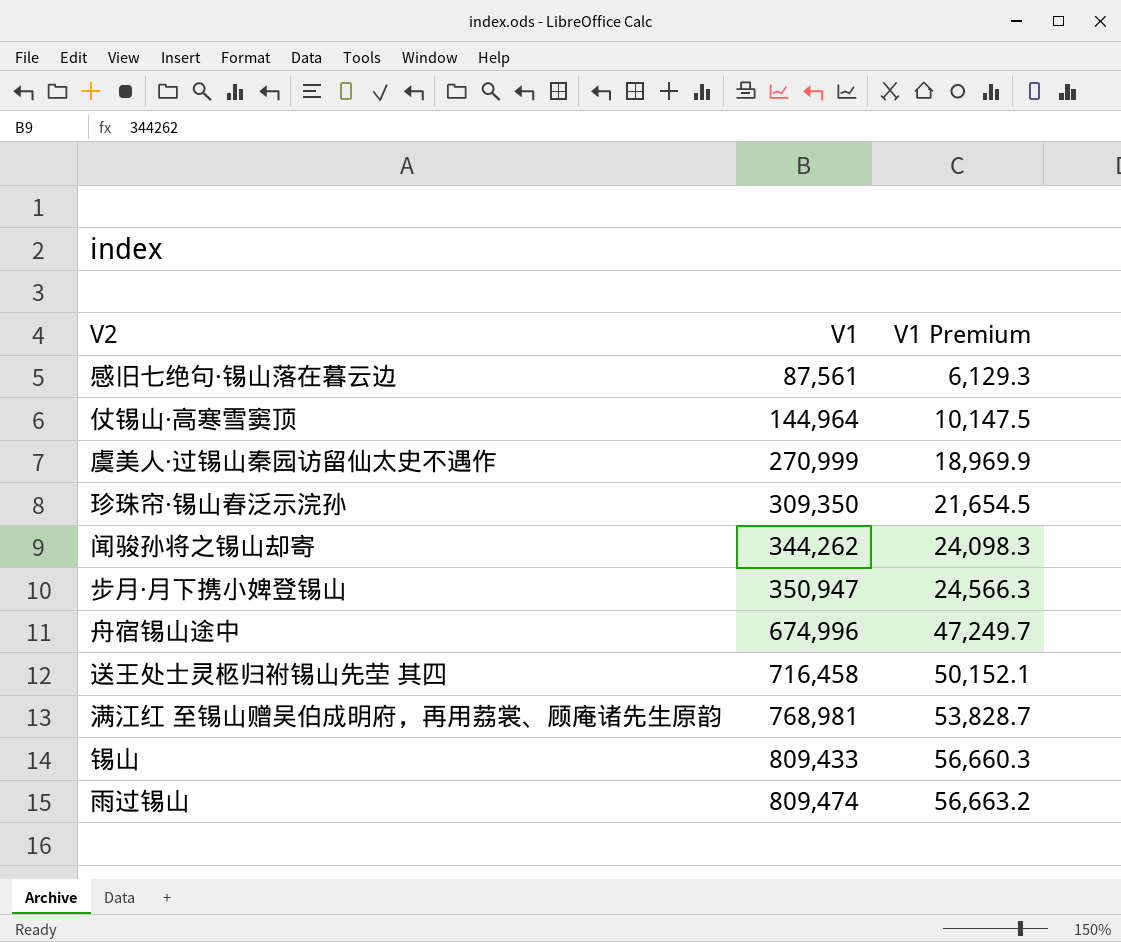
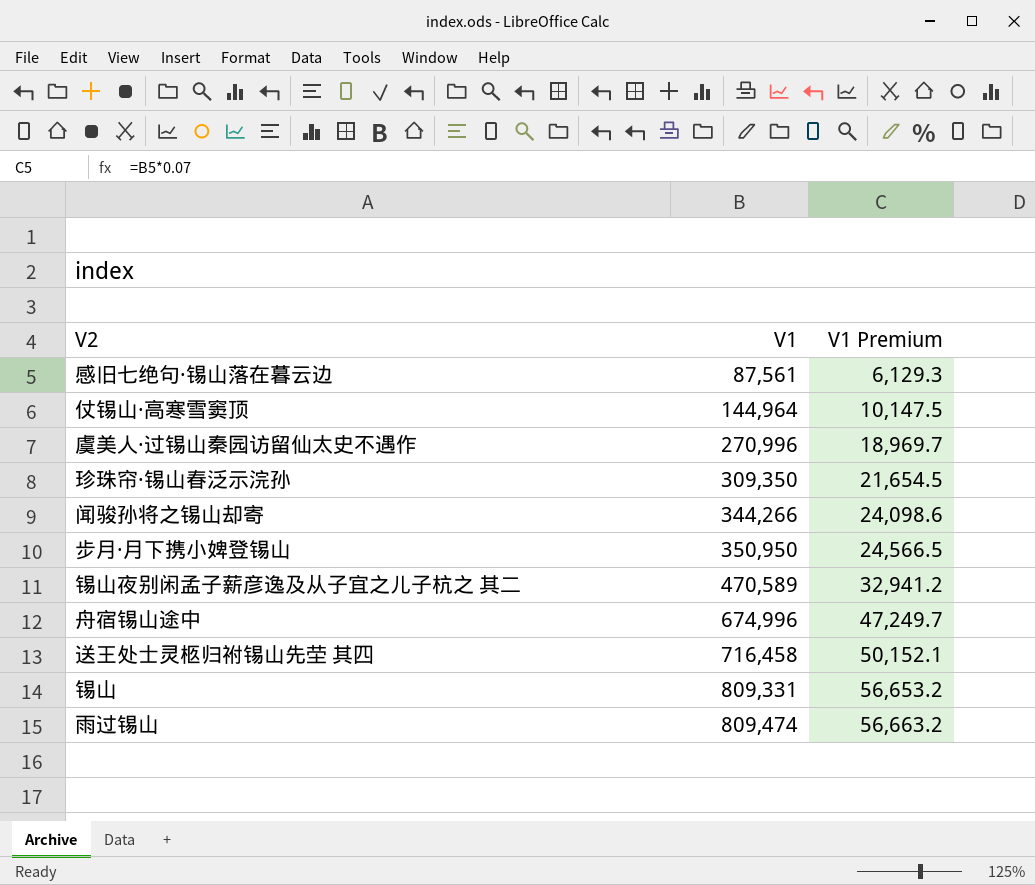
row 满江红 至锡山赠吴伯成明府，再用荔裳、顾庵诸先生原韵: 768,981 | 53,828.7 -> none
虞美人·过锡山秦园访留仙太史不遇作 | V1: 270,999 -> 270,996
虞美人·过锡山秦园访留仙太史不遇作 | V1 Premium: 18,969.9 -> 18,969.7
闻骏孙将之锡山却寄 | V1: 344,262 -> 344,266
闻骏孙将之锡山却寄 | V1 Premium: 24,098.3 -> 24,098.6
步月·月下携小婢登锡山 | V1: 350,947 -> 350,950
步月·月下携小婢登锡山 | V1 Premium: 24,566.3 -> 24,566.5
row 锡山夜别闲孟子薪彦逸及从子宜之儿子杭之 其二: none -> 470,589 | 32,941.2
锡山 | V1: 809,433 -> 809,331
锡山 | V1 Premium: 56,660.3 -> 56,653.2

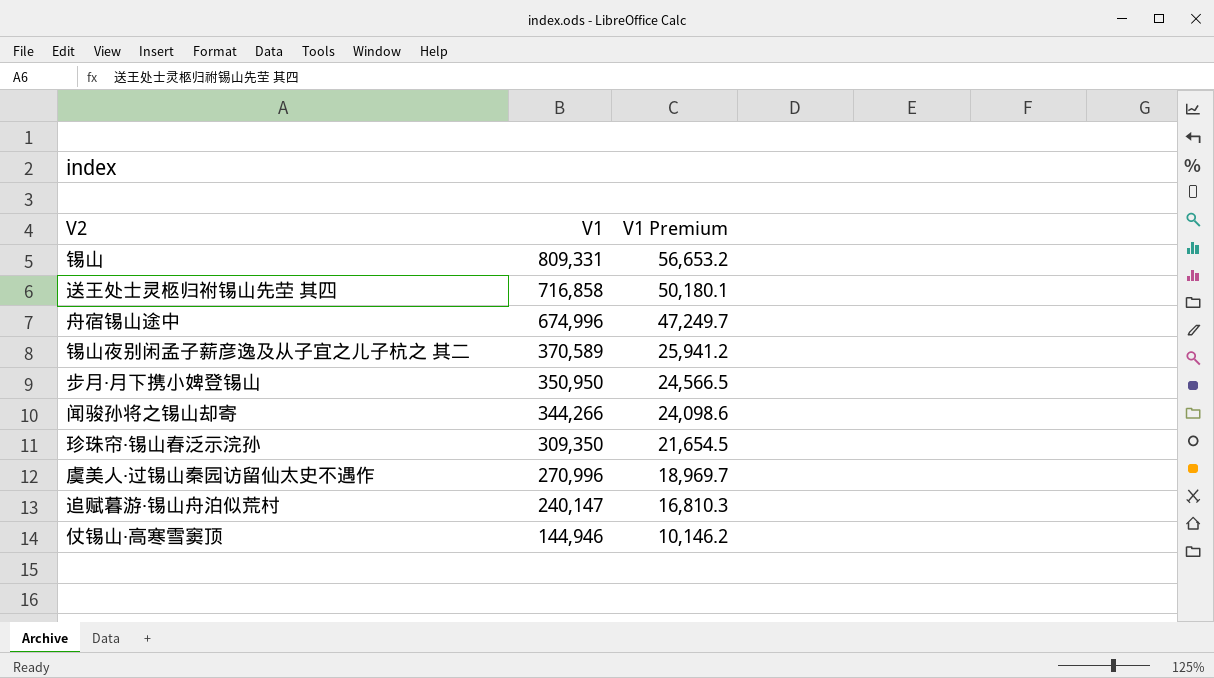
row order: V1 ascending -> V1 descending
row 感旧七绝句·锡山落在暮云边: 87,561 | 6,129.3 -> none
row 雨过锡山: 809,474 | 56,663.2 -> none
送王处士灵柩归祔锡山先茔 其四 | V1: 716,458 -> 716,858
送王处士灵柩归祔锡山先茔 其四 | V1 Premium: 50,152.1 -> 50,180.1
锡山夜别闲孟子薪彦逸及从子宜之儿子杭之 其二 | V1: 470,589 -> 370,589
锡山夜别闲孟子薪彦逸及从子宜之儿子杭之 其二 | V1 Premium: 32,941.2 -> 25,941.2
row 追赋暮游·锡山舟泊似荒村: none -> 240,147 | 16,810.3
仗锡山·高寒雪窦顶 | V1: 144,964 -> 144,946
仗锡山·高寒雪窦顶 | V1 Premium: 10,147.5 -> 10,146.2

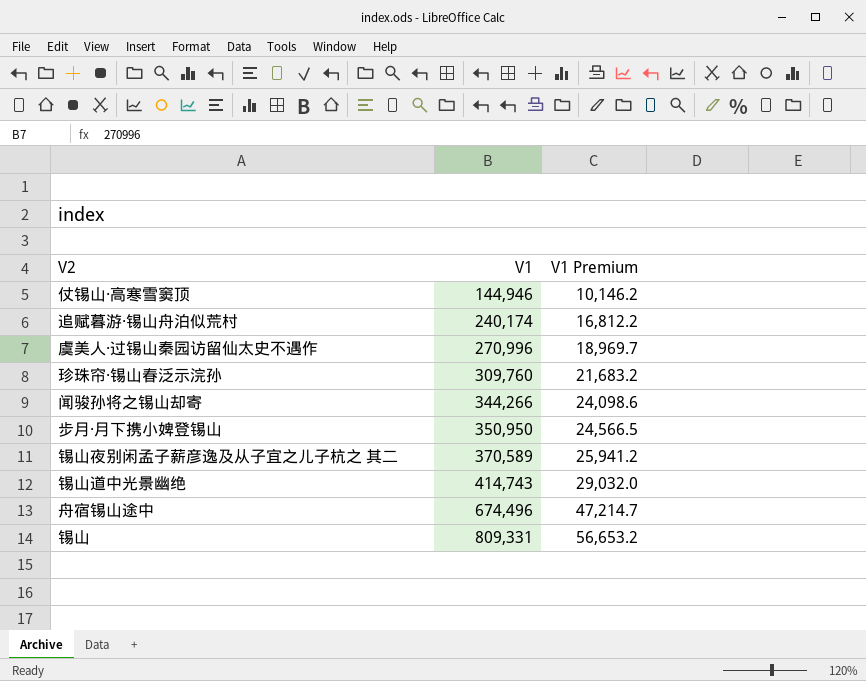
row order: V1 descending -> V1 ascending
row 送王处士灵柩归祔锡山先茔 其四: 716,858 | 50,180.1 -> none
追赋暮游·锡山舟泊似荒村 | V1: 240,147 -> 240,174
追赋暮游·锡山舟泊似荒村 | V1 Premium: 16,810.3 -> 16,812.2
珍珠帘·锡山春泛示浣孙 | V1: 309,350 -> 309,760
珍珠帘·锡山春泛示浣孙 | V1 Premium: 21,654.5 -> 21,683.2
row 锡山道中光景幽绝: none -> 414,743 | 29,032.0
舟宿锡山途中 | V1: 674,996 -> 674,496
舟宿锡山途中 | V1 Premium: 47,249.7 -> 47,214.7

